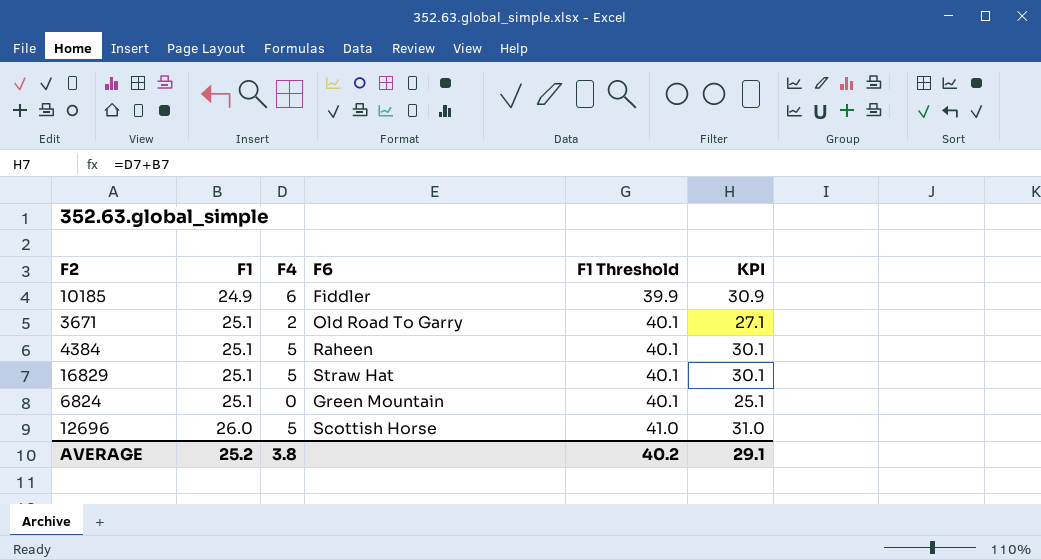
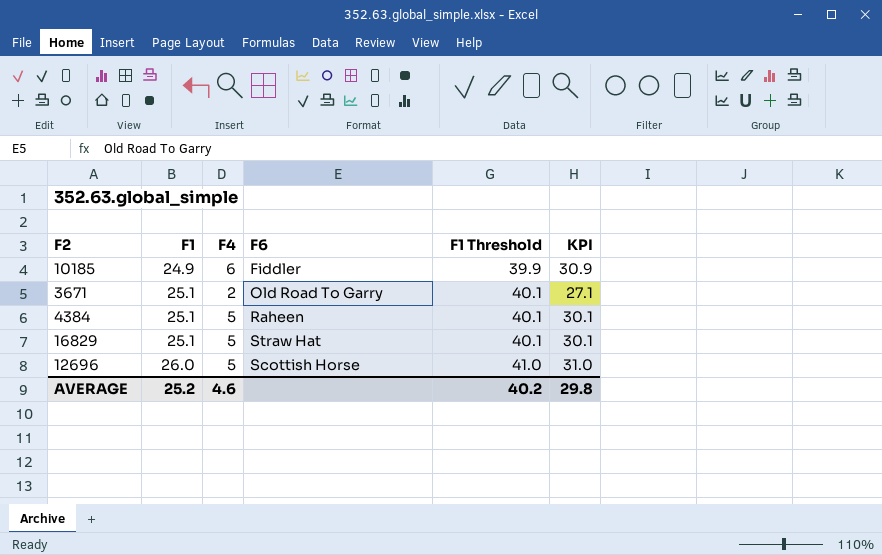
row 6824: 25.1 | 0 | Green Mountain | 40.1 | 25.1 -> none
AVERAGE | F4: 3.8 -> 4.6
AVERAGE | KPI: 29.1 -> 29.8

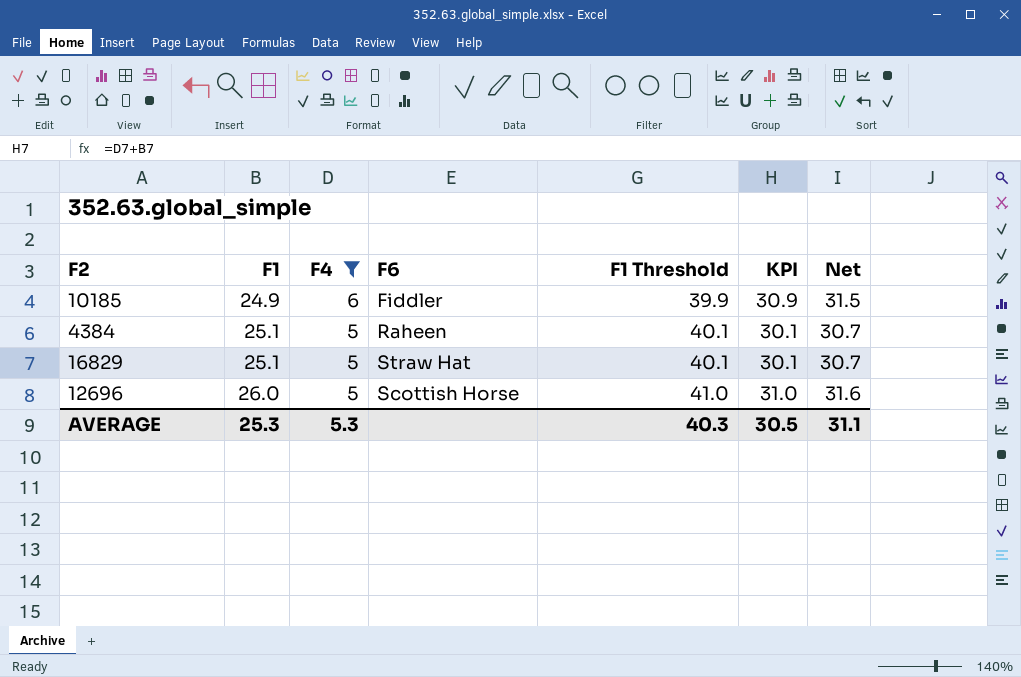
filter: none -> F4 != 2
column Net | formula: none -> [KPI] * 1.02
AVERAGE | F1: 25.2 -> 25.3
AVERAGE | F4: 4.6 -> 5.3
AVERAGE | F1 Threshold: 40.2 -> 40.3
AVERAGE | KPI: 29.8 -> 30.5

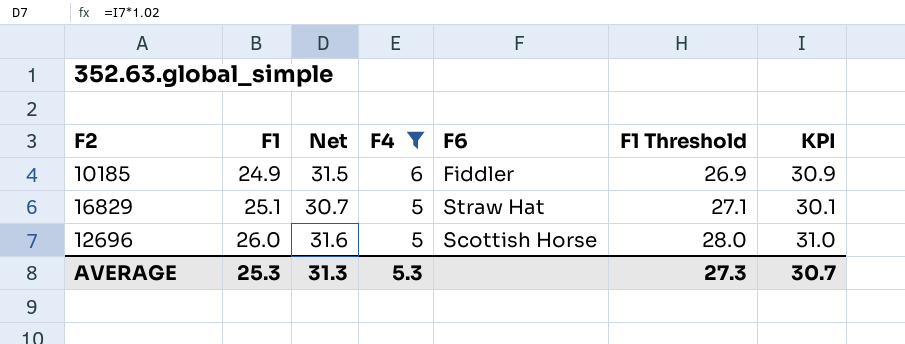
column Net | position: 7 -> 3
column F1 Threshold | formula: [F1] + 15 -> [F1] + 2
row 4384: 25.1 | 5 | Raheen | 40.1 | 30.1 | 30.7 -> none
AVERAGE | Net: 31.1 -> 31.3
AVERAGE | F1 Threshold: 40.3 -> 27.3
AVERAGE | KPI: 30.5 -> 30.7

